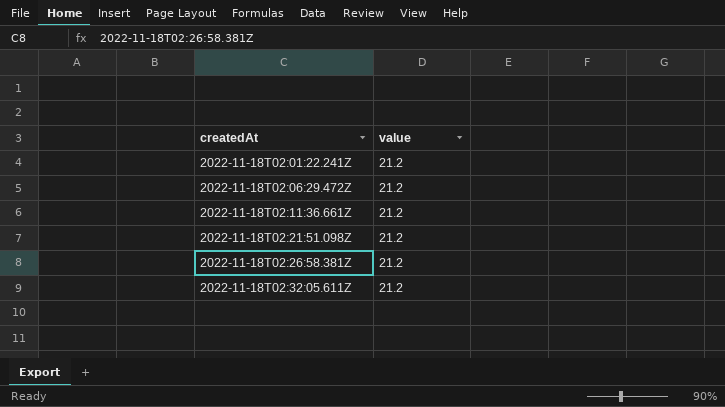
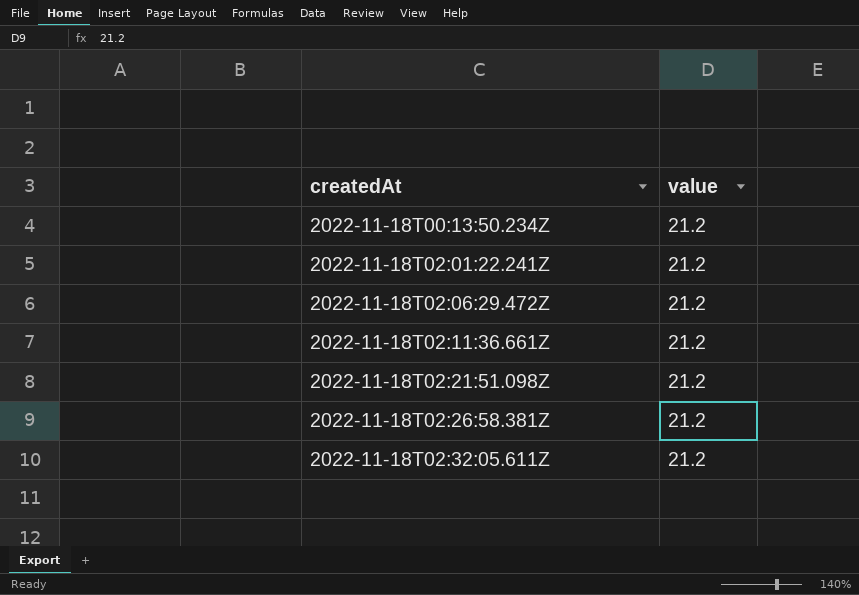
row 2022-11-18T00:13:50.234Z: none -> 21.2

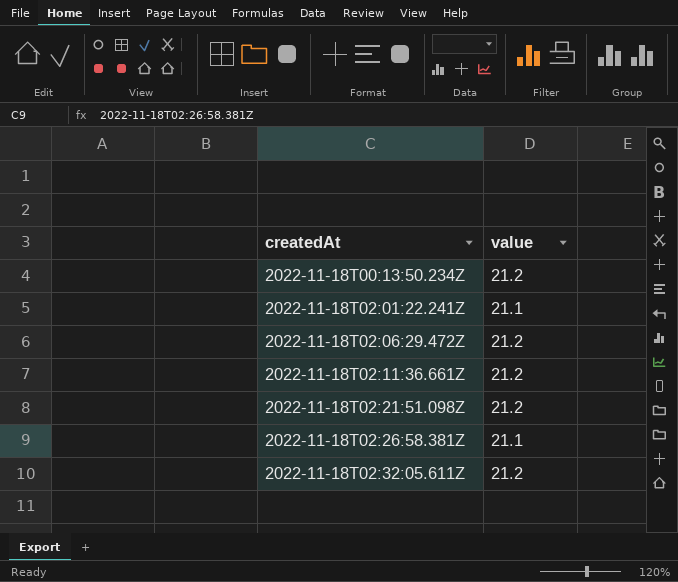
2022-11-18T02:01:22.241Z | value: 21.2 -> 21.1
2022-11-18T02:26:58.381Z | value: 21.2 -> 21.1

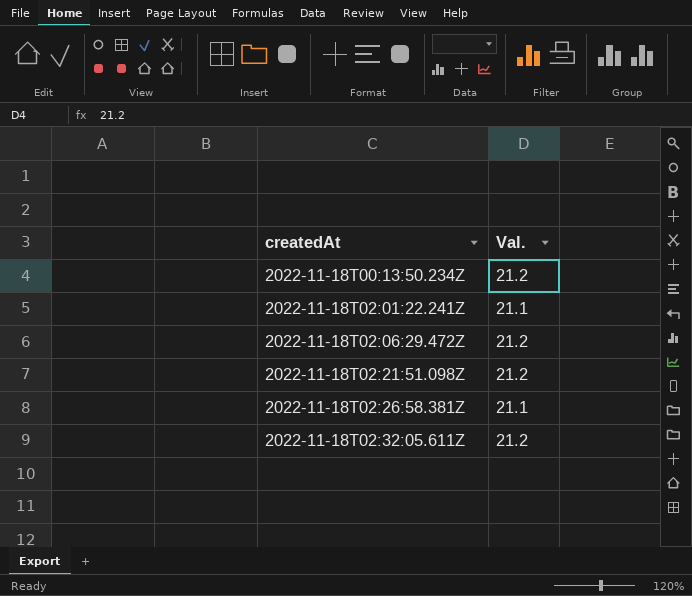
column name: value -> Val.
row 2022-11-18T02:11:36.661Z: 21.2 -> none

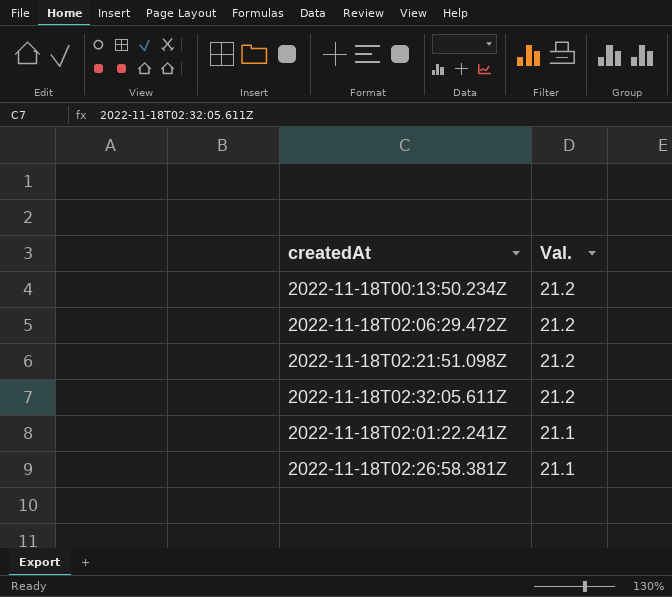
row order: createdAt ascending -> Val. descending

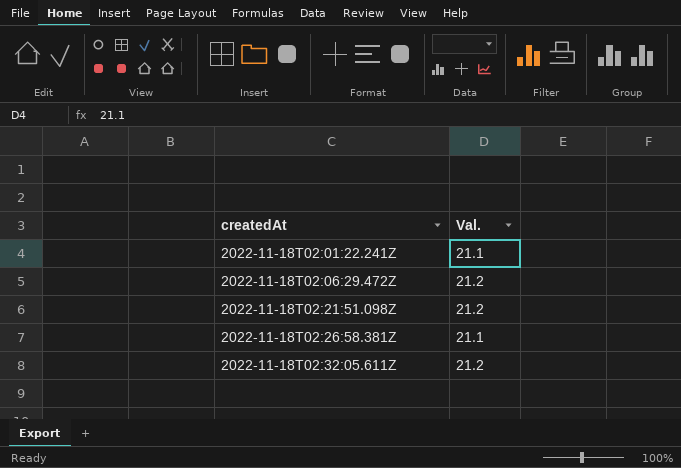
row order: Val. descending -> createdAt ascending
row 2022-11-18T00:13:50.234Z: 21.2 -> none

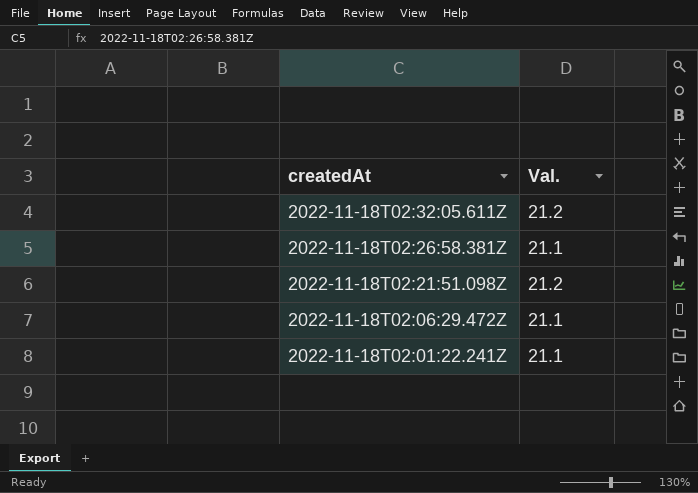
row order: createdAt ascending -> createdAt descending
2022-11-18T02:06:29.472Z | Val.: 21.2 -> 21.1

